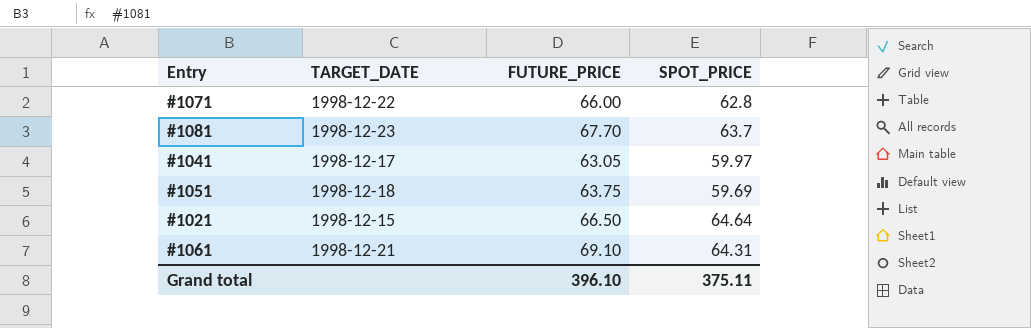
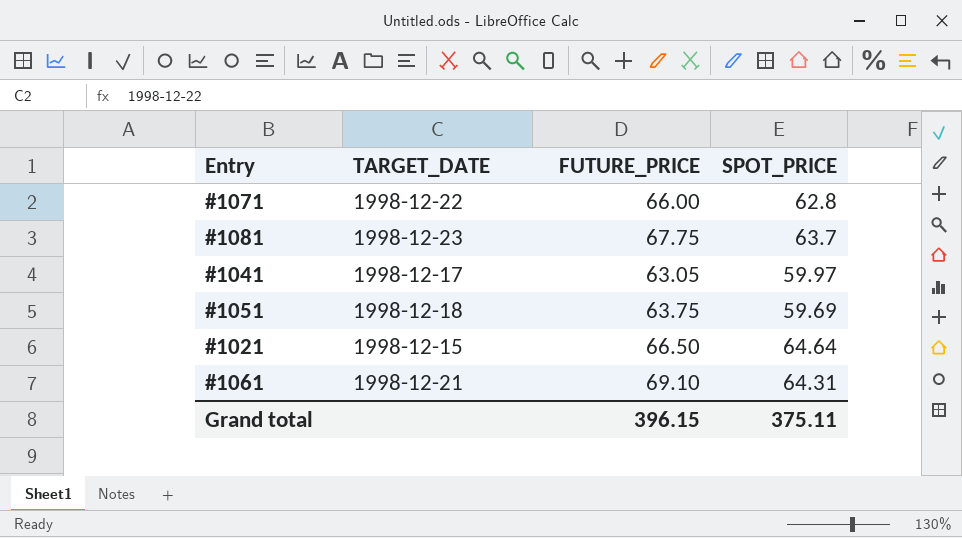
#1081 | FUTURE_PRICE: 67.70 -> 67.75
Grand total | FUTURE_PRICE: 396.10 -> 396.15

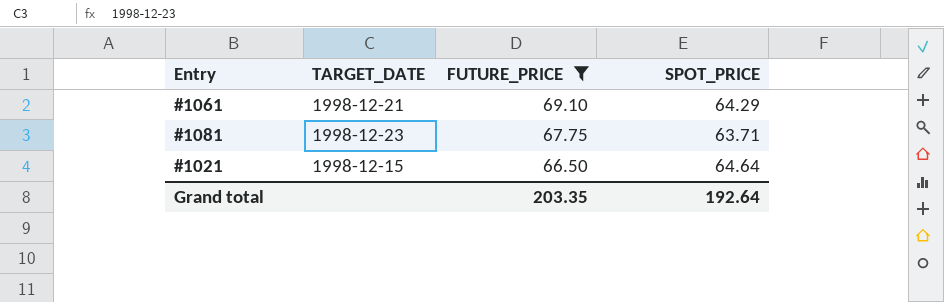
filter: none -> FUTURE_PRICE >= 66.50
row order: none -> FUTURE_PRICE descending
#1061 | SPOT_PRICE: 64.31 -> 64.29
#1081 | SPOT_PRICE: 63.7 -> 63.71
Grand total | FUTURE_PRICE: 396.15 -> 203.35
Grand total | SPOT_PRICE: 375.11 -> 192.64

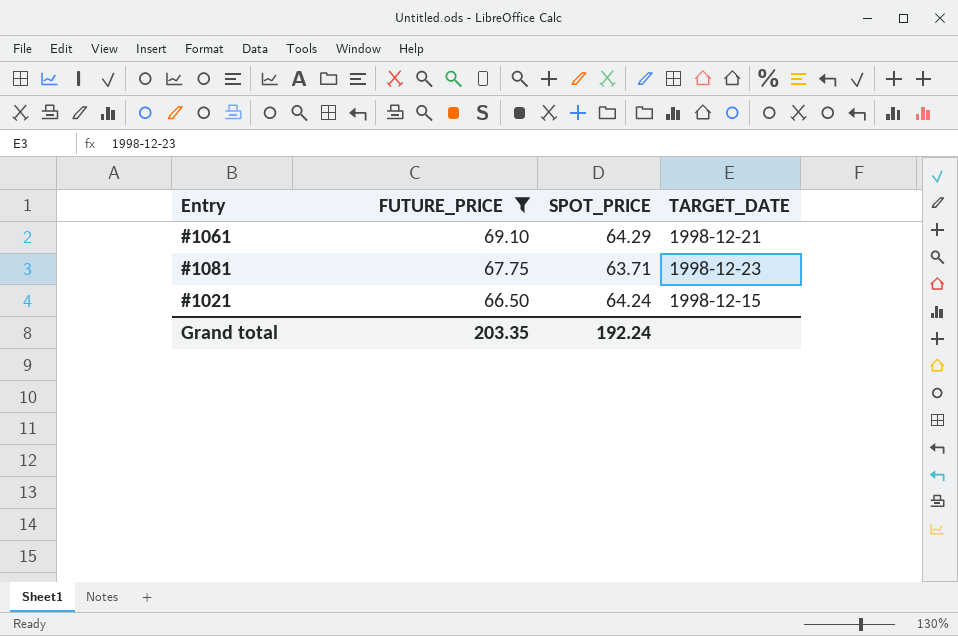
column TARGET_DATE | position: 2 -> 4
#1021 | SPOT_PRICE: 64.64 -> 64.24
Grand total | SPOT_PRICE: 192.64 -> 192.24

